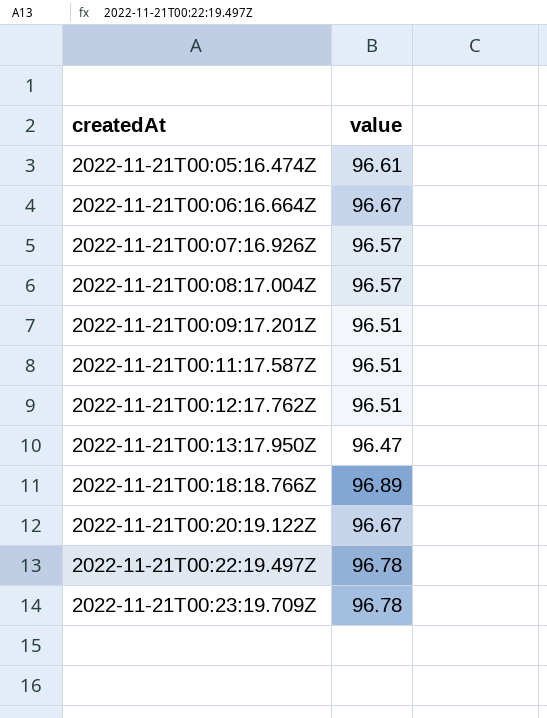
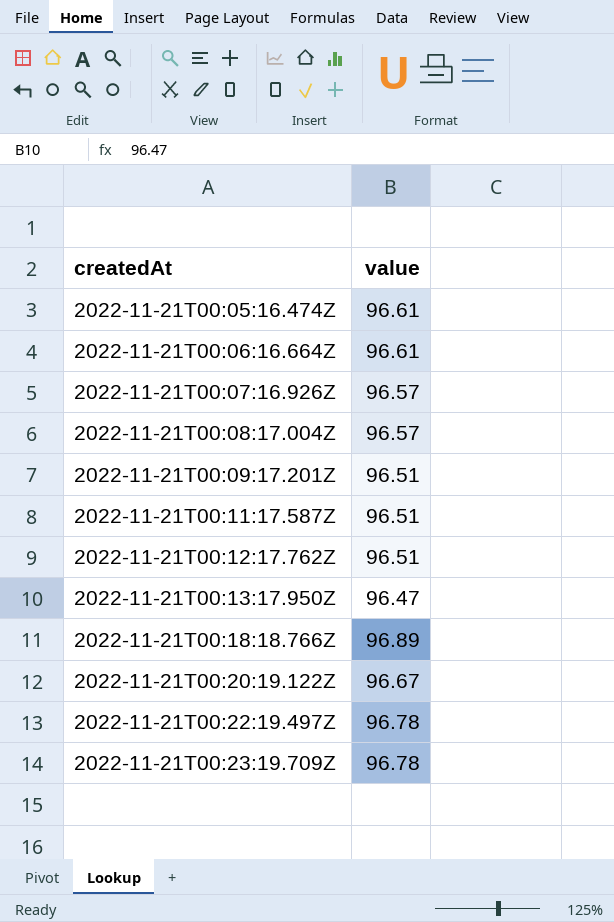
2022-11-21T00:06:16.664Z | value: 96.67 -> 96.61

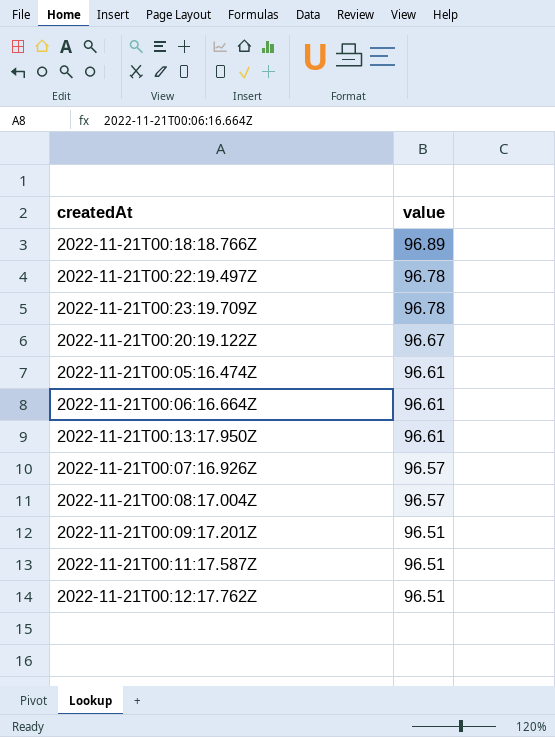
row order: createdAt ascending -> value descending
2022-11-21T00:13:17.950Z | value: 96.47 -> 96.61

